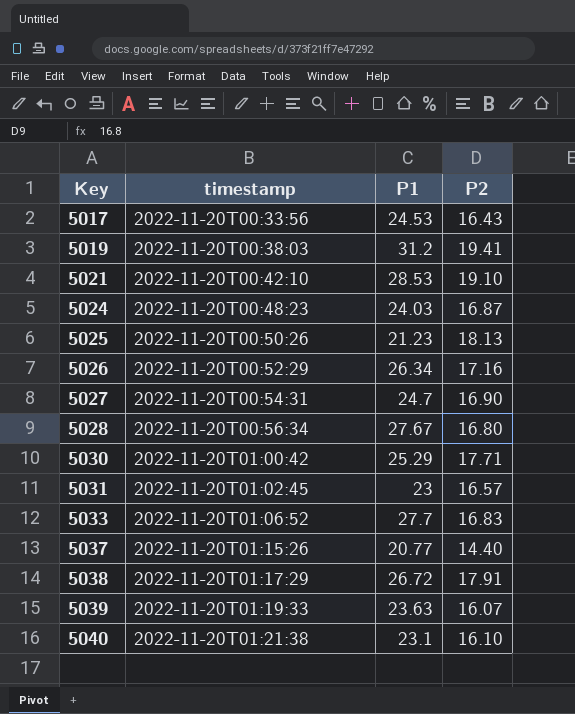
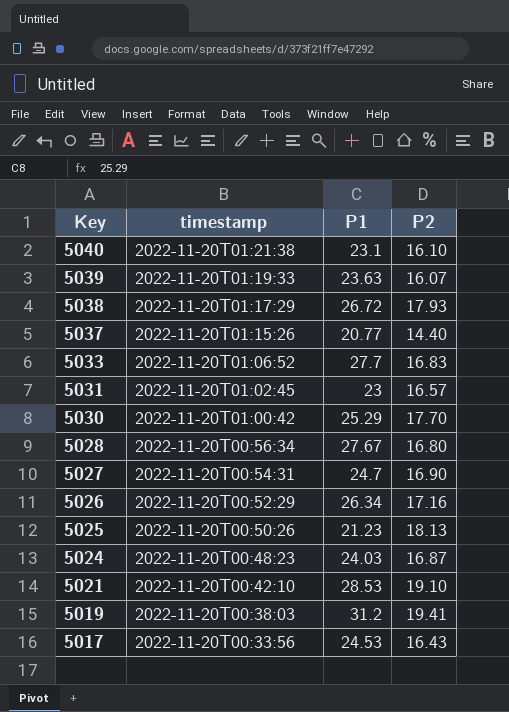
row order: Key ascending -> Key descending
5038 | P2: 17.91 -> 17.93
5030 | P2: 17.71 -> 17.70

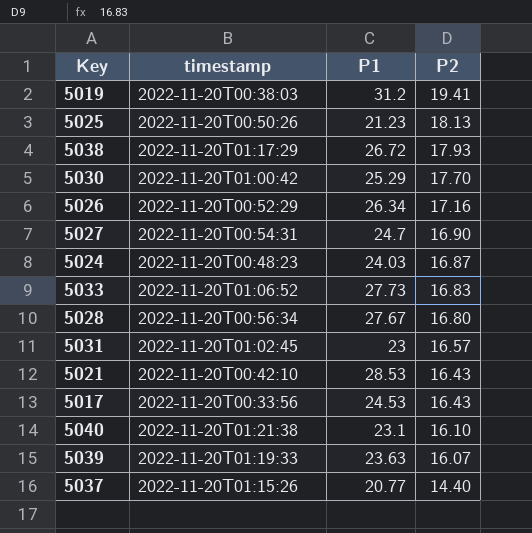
row order: Key descending -> P2 descending
5033 | P1: 27.7 -> 27.73
5021 | P2: 19.10 -> 16.43

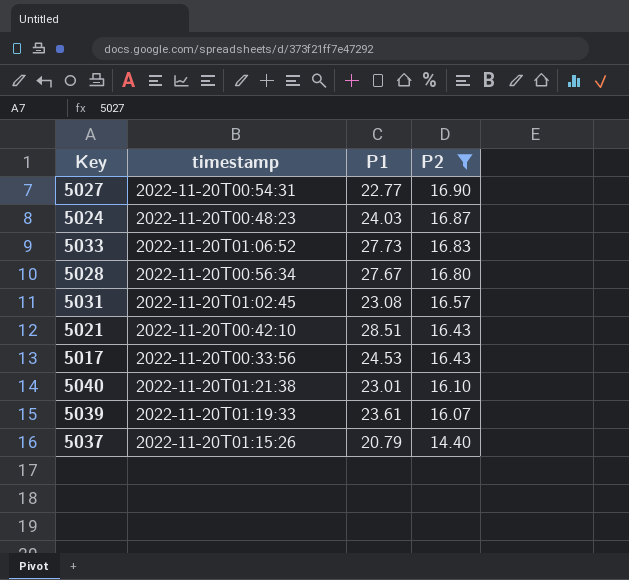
filter: none -> P2 <= 16.90
5027 | P1: 24.7 -> 22.77
5031 | P1: 23 -> 23.08
5021 | P1: 28.53 -> 28.51
5040 | P1: 23.1 -> 23.01
5039 | P1: 23.63 -> 23.61
5037 | P1: 20.77 -> 20.79

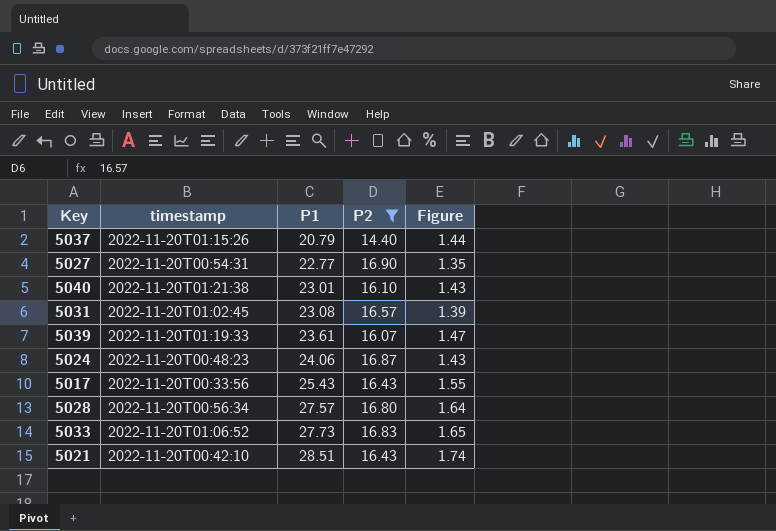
row order: P2 descending -> P1 ascending
column Figure | formula: none -> [P1] / [P2]
5024 | P1: 24.03 -> 24.06
5017 | P1: 24.53 -> 25.43
5028 | P1: 27.67 -> 27.57

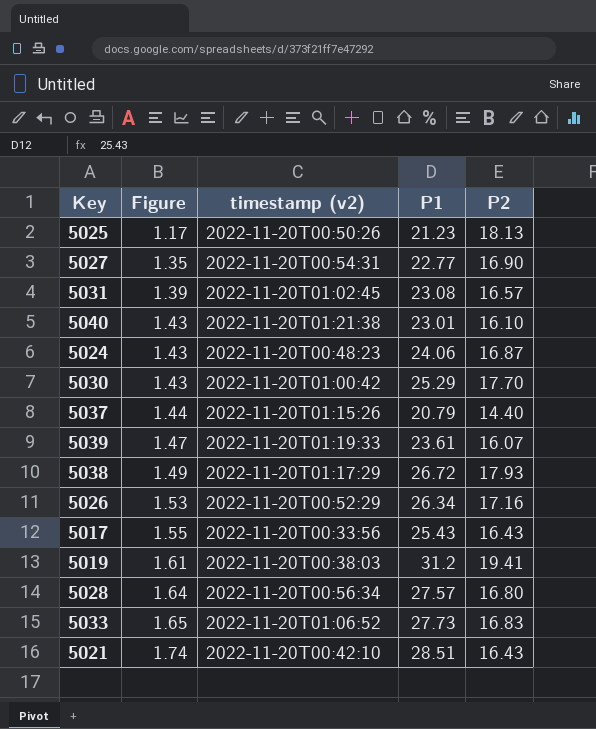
filter: P2 <= 16.90 -> none
row order: P1 ascending -> Figure ascending
column Figure | position: 5 -> 2
column name: timestamp -> timestamp (v2)

